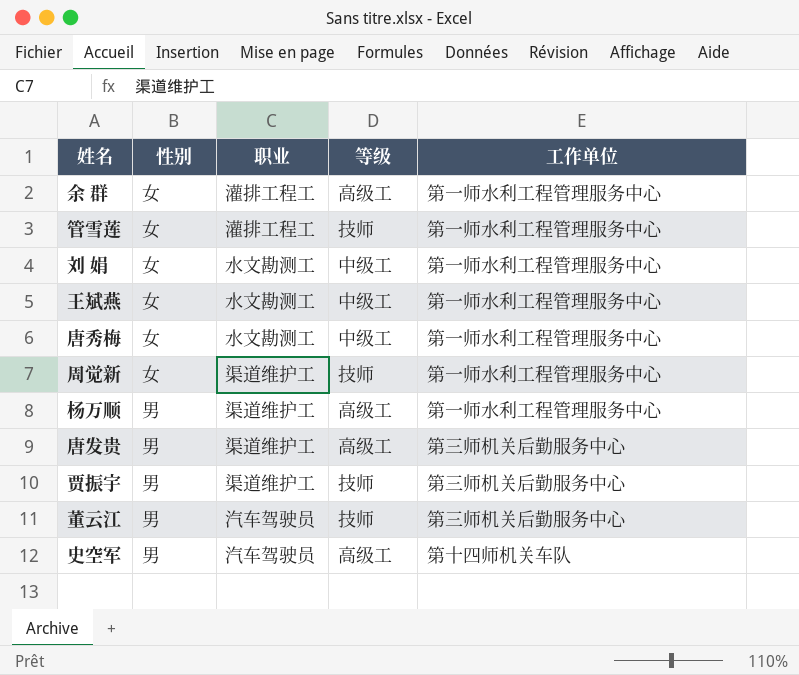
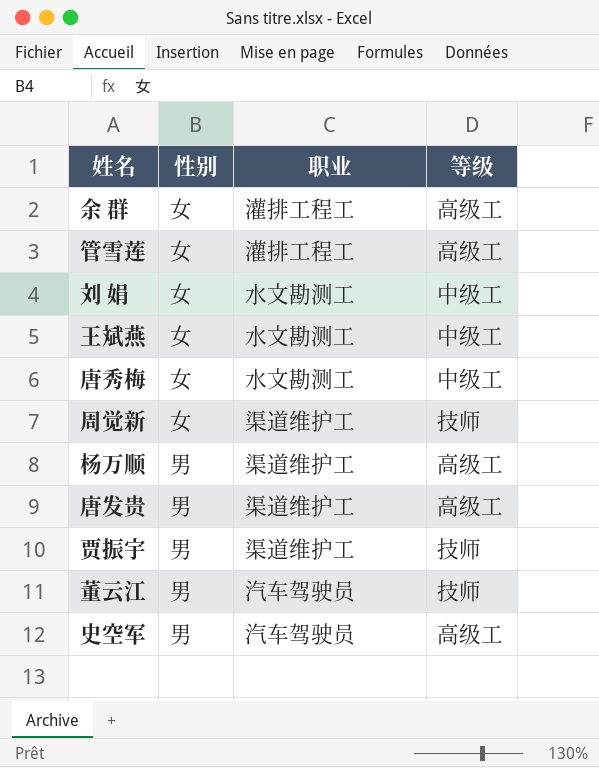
column 工作单位 | position: 5 -> none
管雪莲 | 等级: 技师 -> 高级工

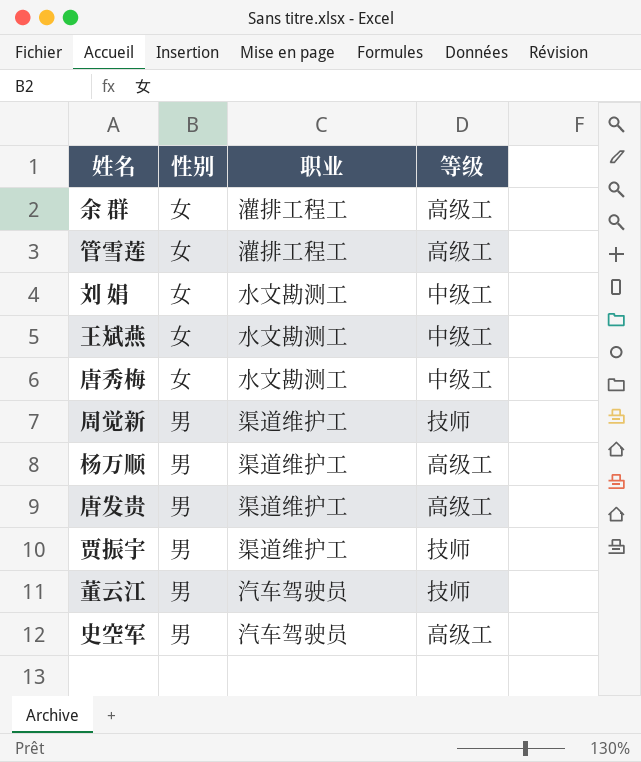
周觉新 | 性别: 女 -> 男

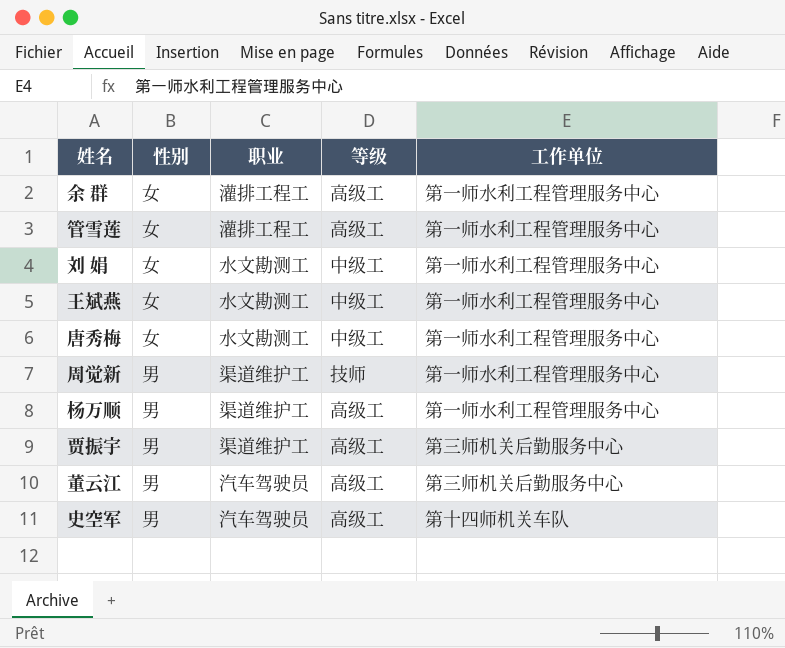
column 工作单位 | position: none -> 5
row 唐发贵: 男 | 渠道维护工 | 高级工 -> none
贾振宇 | 等级: 技师 -> 高级工
董云江 | 等级: 技师 -> 高级工

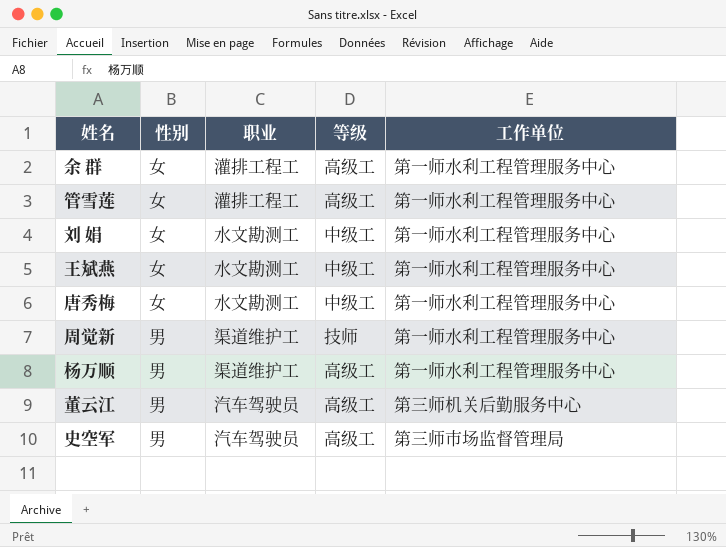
row 贾振宇: 男 | 渠道维护工 | 高级工 | 第三师机关后勤服务中心 -> none
史空军 | 工作单位: 第十四师机关车队 -> 第三师市场监督管理局

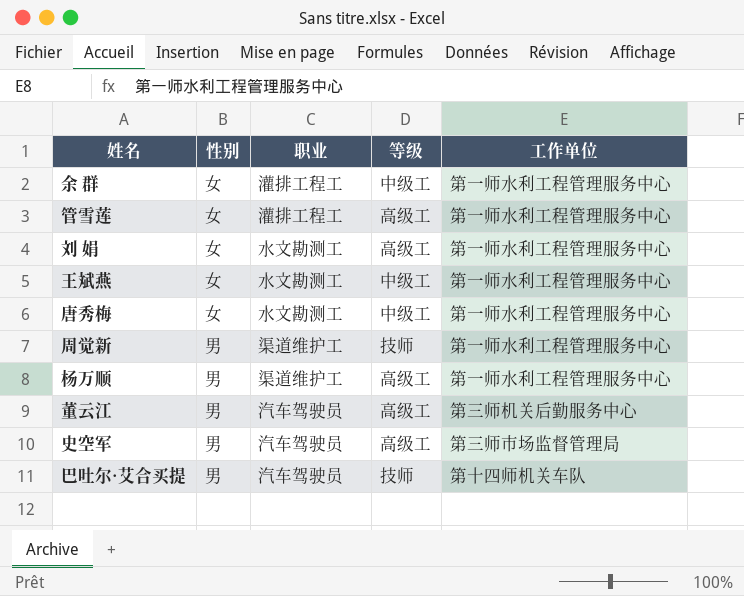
余 群 | 等级: 高级工 -> 中级工
刘 娟 | 等级: 中级工 -> 高级工
row 巴吐尔·艾合买提: none -> 男 | 汽车驾驶员 | 技师 | 第十四师机关车队

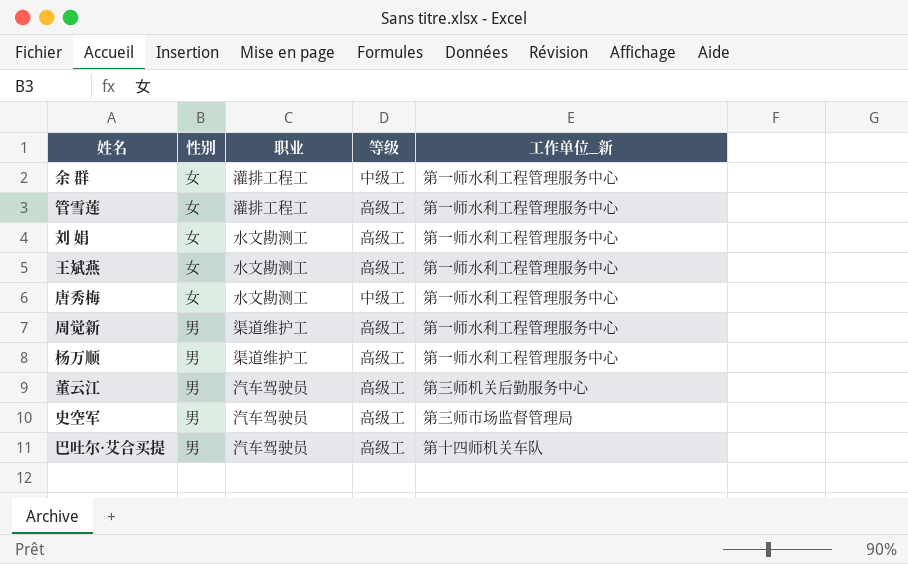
column name: 工作单位 -> 工作单位_新
王斌燕 | 等级: 中级工 -> 高级工
周觉新 | 等级: 技师 -> 高级工
巴吐尔·艾合买提 | 等级: 技师 -> 高级工

